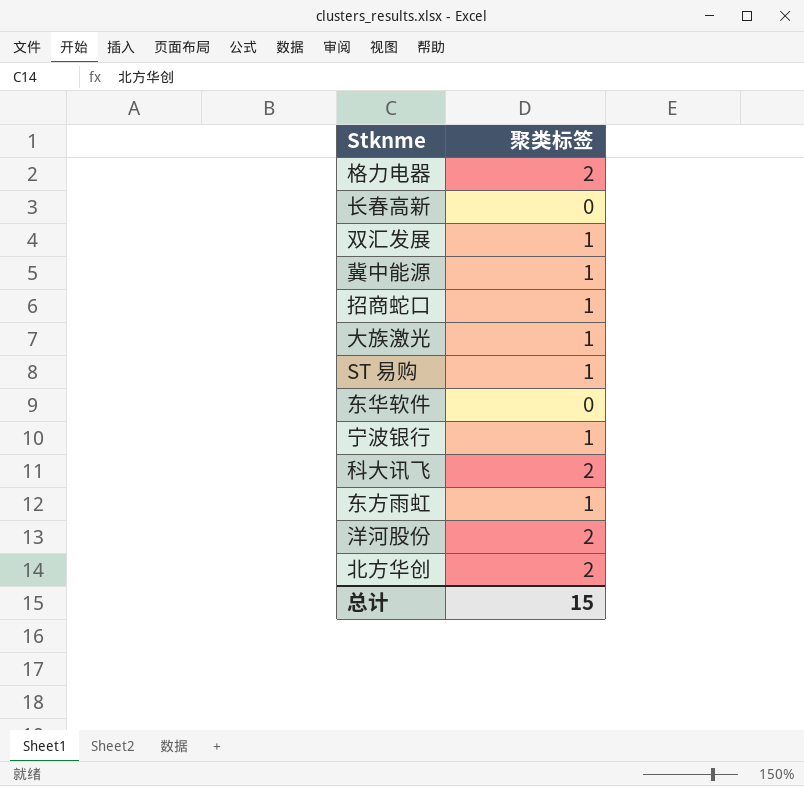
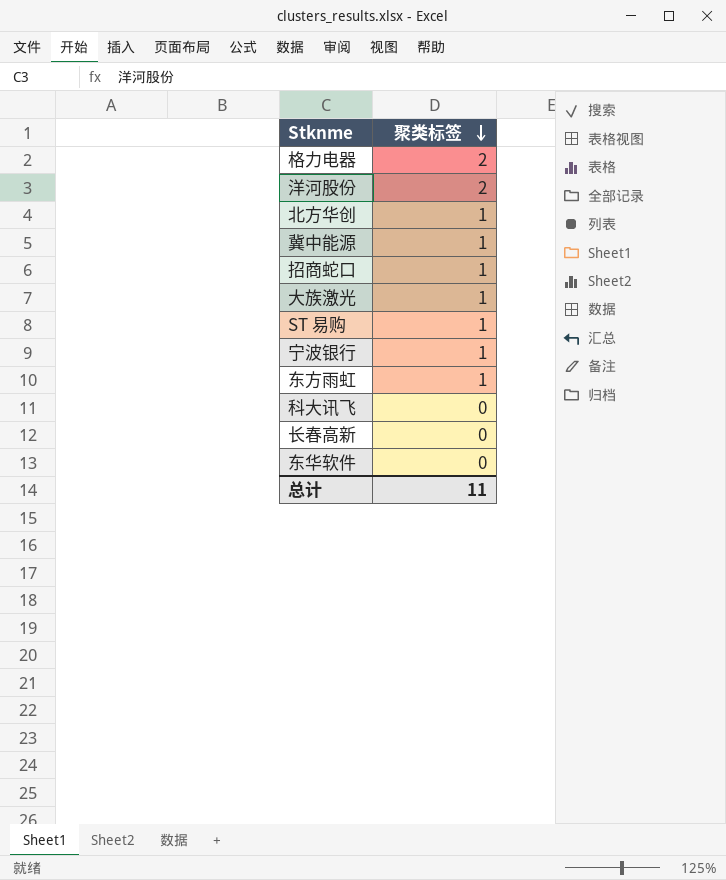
row order: none -> 聚类标签 descending
row 双汇发展: 1 -> none
北方华创 | 聚类标签: 2 -> 1
科大讯飞 | 聚类标签: 2 -> 0
总计 | 聚类标签: 15 -> 11

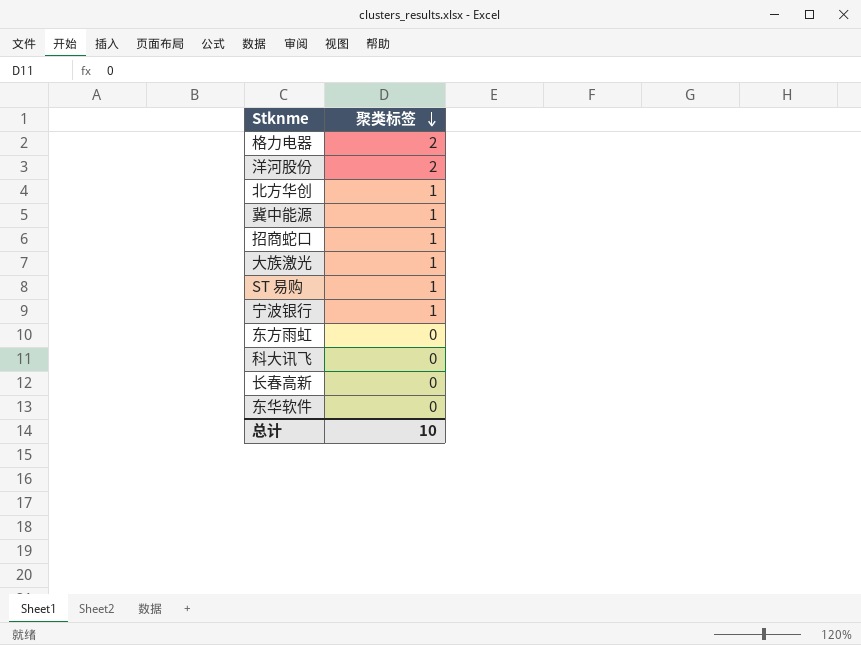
东方雨虹 | 聚类标签: 1 -> 0
总计 | 聚类标签: 11 -> 10

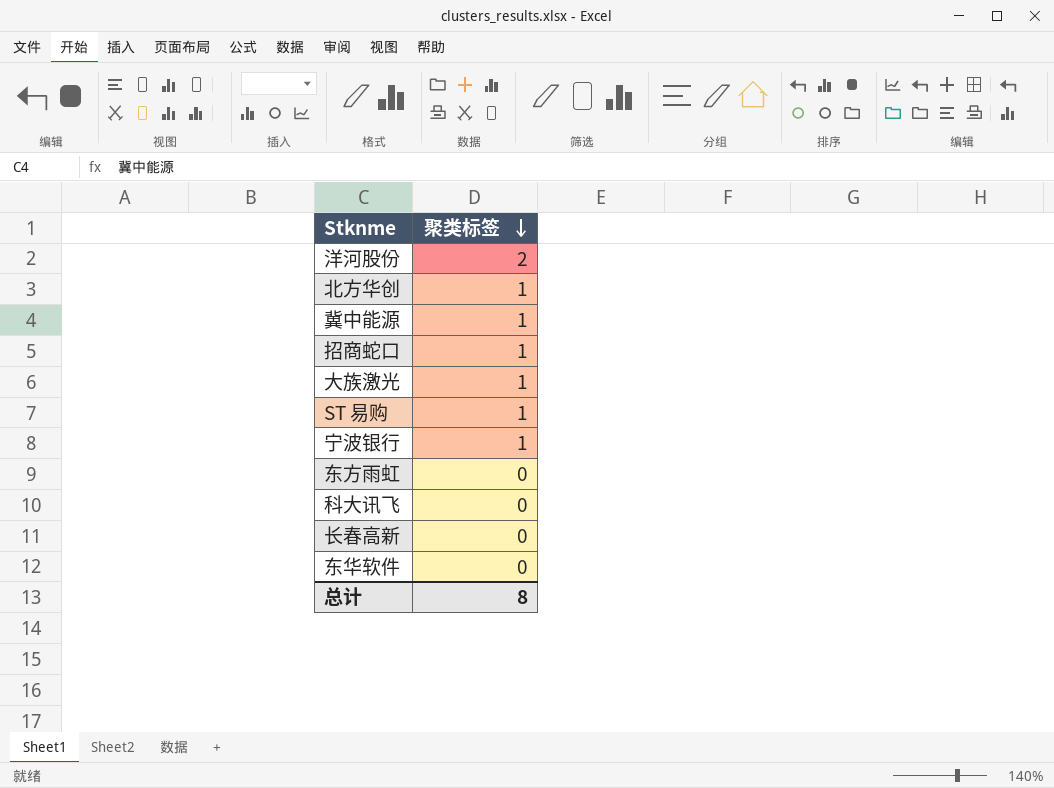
row 格力电器: 2 -> none
总计 | 聚类标签: 10 -> 8

